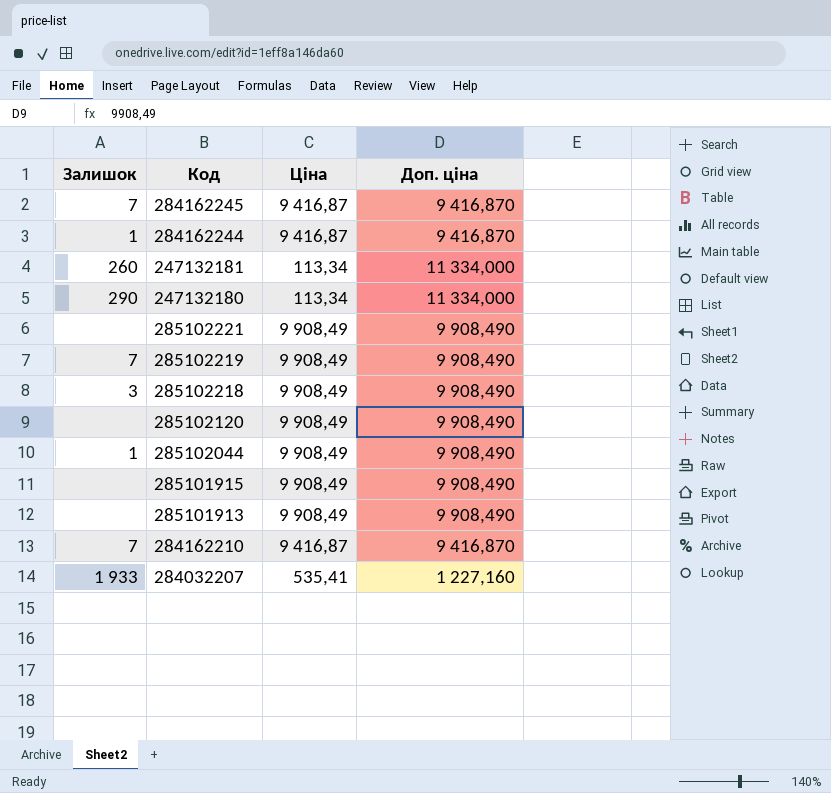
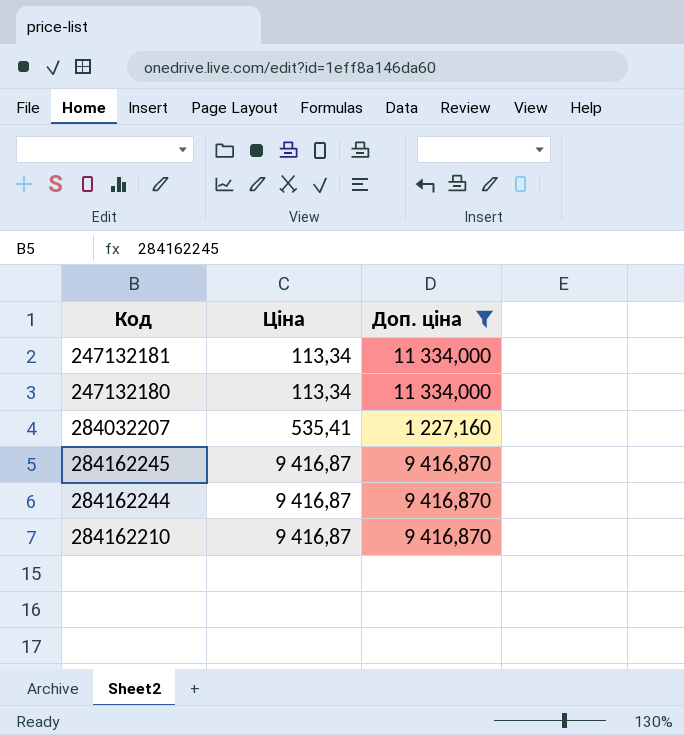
filter: none -> Доп. ціна != 9 908,490
row order: none -> Ціна ascending
column Залишок | position: 1 -> none

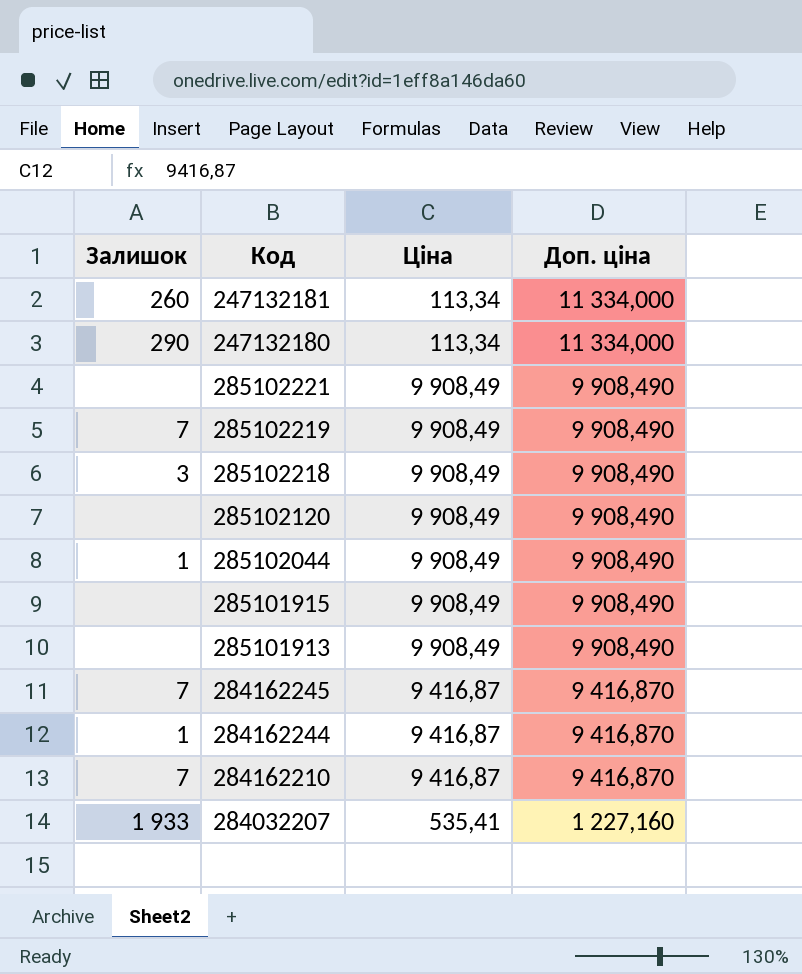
filter: Доп. ціна != 9 908,490 -> none
row order: Ціна ascending -> Доп. ціна descending
column Залишок | position: none -> 1

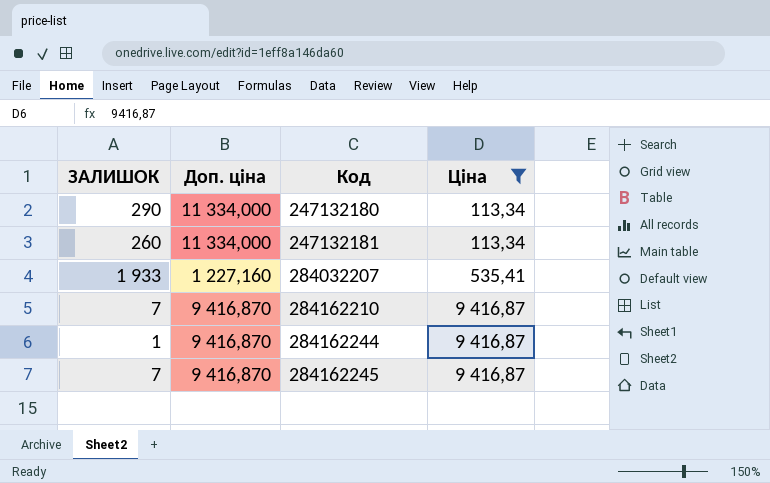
filter: none -> Ціна != 9 908,49
row order: Доп. ціна descending -> Код ascending
column name: Залишок -> ЗАЛИШОК
column Доп. ціна | position: 4 -> 2

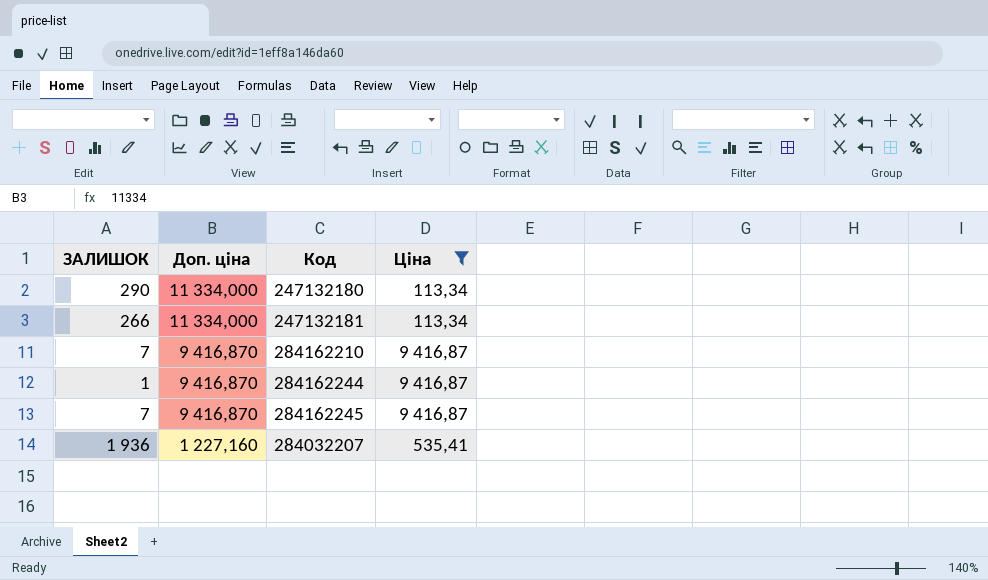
row order: Код ascending -> Доп. ціна descending
247132181 | ЗАЛИШОК: 260 -> 266
284032207 | ЗАЛИШОК: 1 933 -> 1 936

